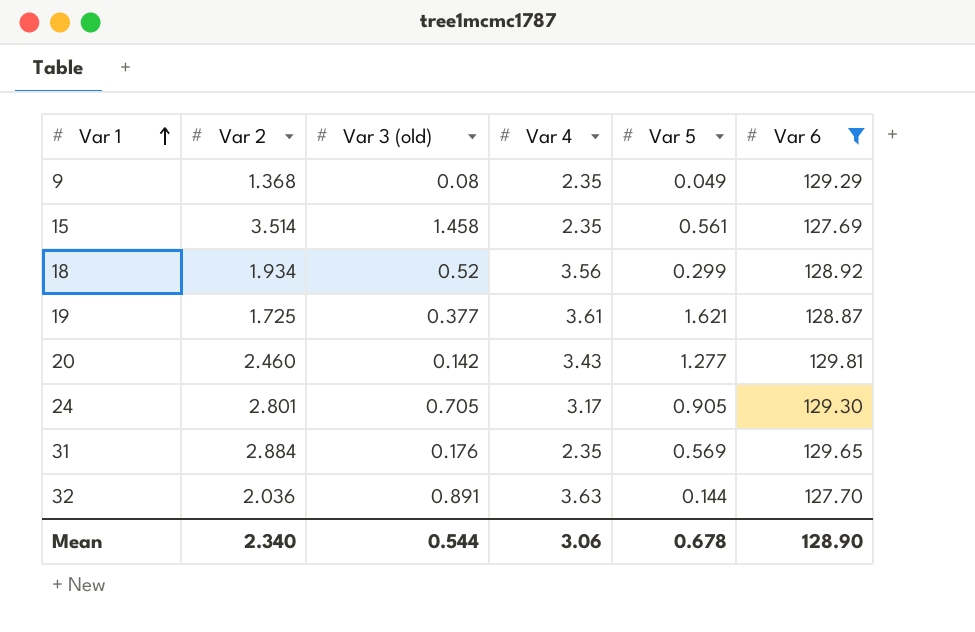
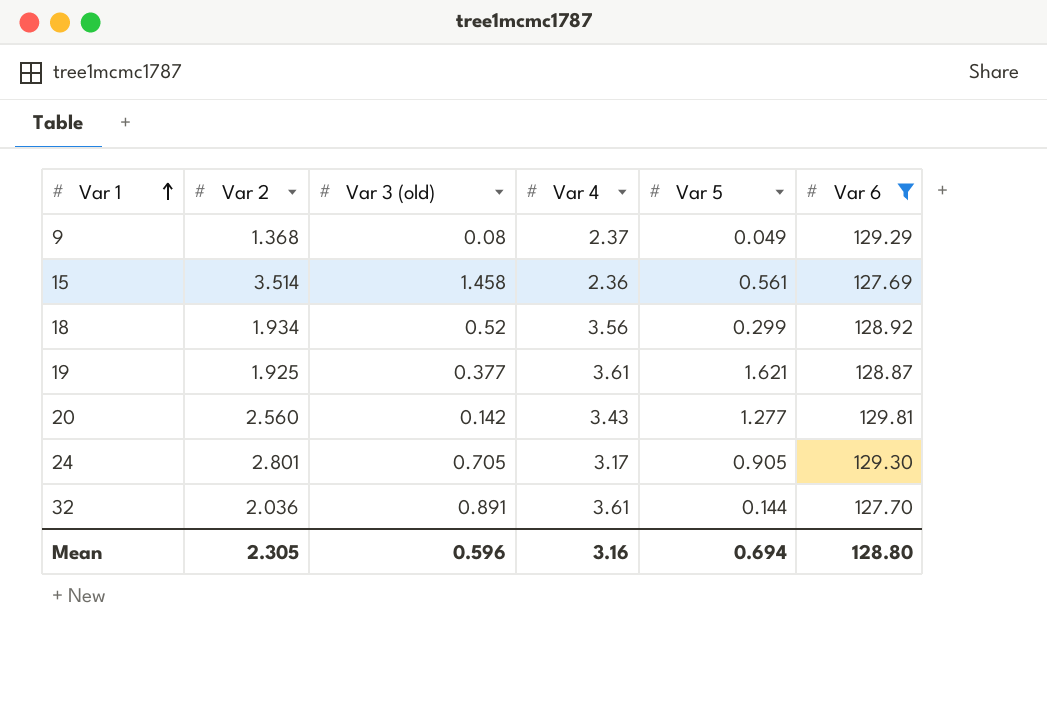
row 31: 2.884 | 0.176 | 2.35 | 0.569 | 129.65 -> none
9 | Var 4: 2.35 -> 2.37
15 | Var 4: 2.35 -> 2.36
19 | Var 2: 1.725 -> 1.925
20 | Var 2: 2.460 -> 2.560
32 | Var 4: 3.63 -> 3.61
Mean | Var 2: 2.340 -> 2.305
Mean | Var 3 (old): 0.544 -> 0.596
Mean | Var 4: 3.06 -> 3.16
Mean | Var 5: 0.678 -> 0.694
Mean | Var 6: 128.90 -> 128.80

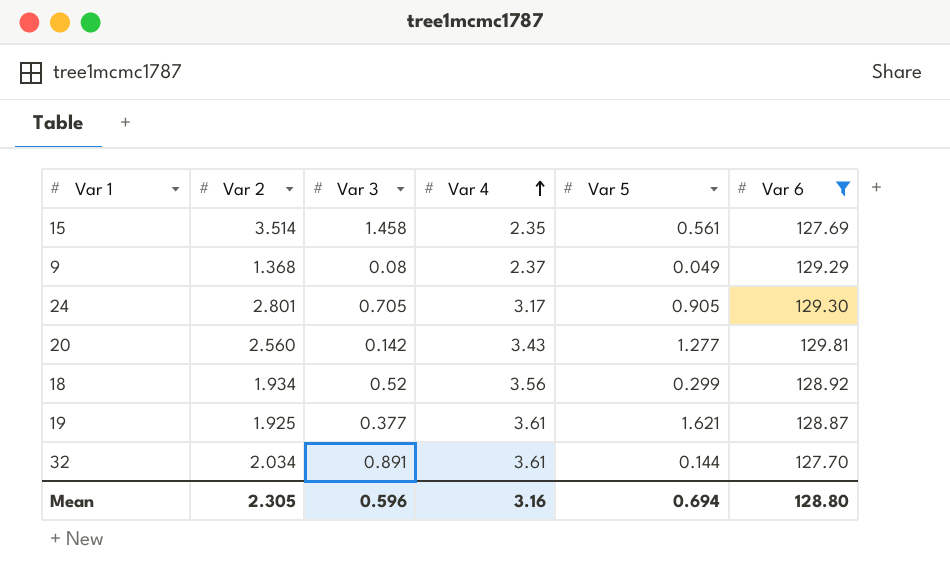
row order: Var 1 ascending -> Var 4 ascending
column name: Var 3 (old) -> Var 3
15 | Var 4: 2.36 -> 2.35
32 | Var 2: 2.036 -> 2.034

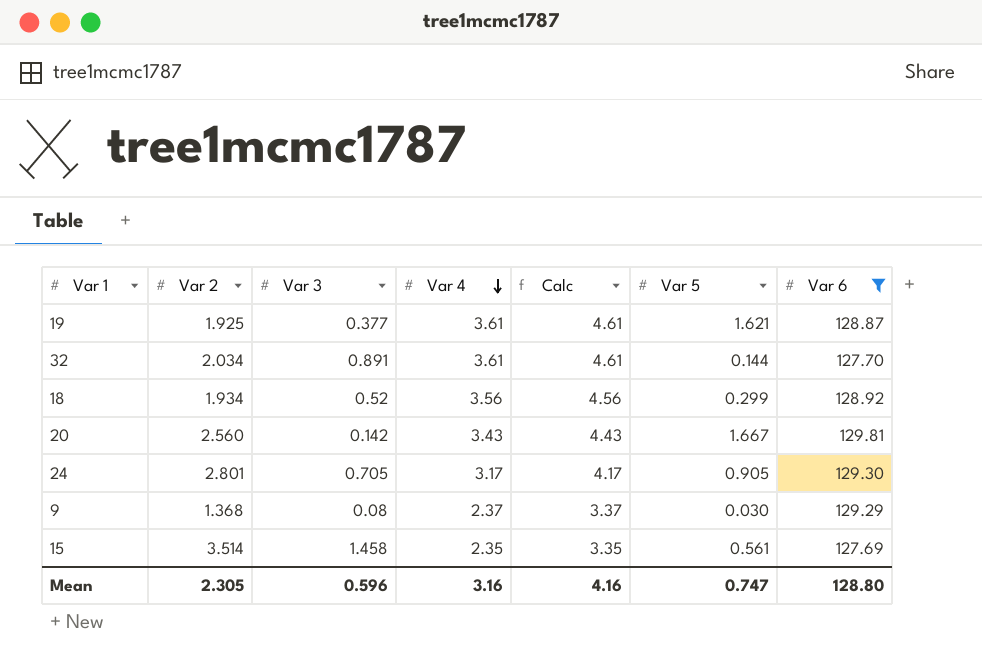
row order: Var 4 ascending -> Var 4 descending
column Calc | formula: none -> [Var 4] + 1
20 | Var 5: 1.277 -> 1.667
9 | Var 5: 0.049 -> 0.030
Mean | Var 5: 0.694 -> 0.747

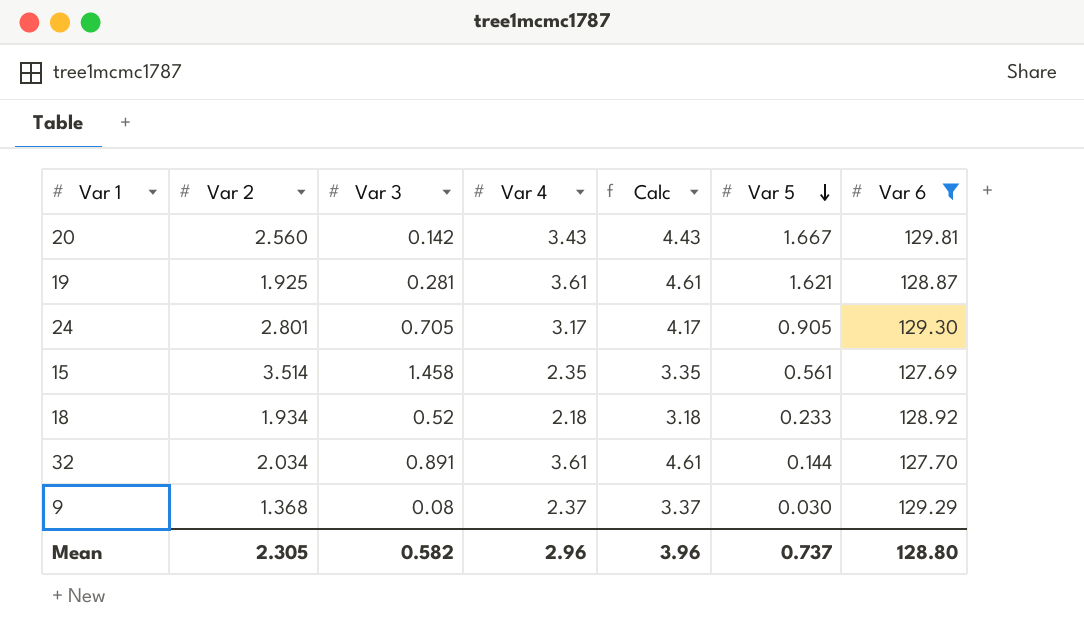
row order: Var 4 descending -> Var 5 descending
19 | Var 3: 0.377 -> 0.281
18 | Var 4: 3.56 -> 2.18
18 | Calc: 4.56 -> 3.18
18 | Var 5: 0.299 -> 0.233
Mean | Var 3: 0.596 -> 0.582
Mean | Var 4: 3.16 -> 2.96
Mean | Calc: 4.16 -> 3.96
Mean | Var 5: 0.747 -> 0.737

